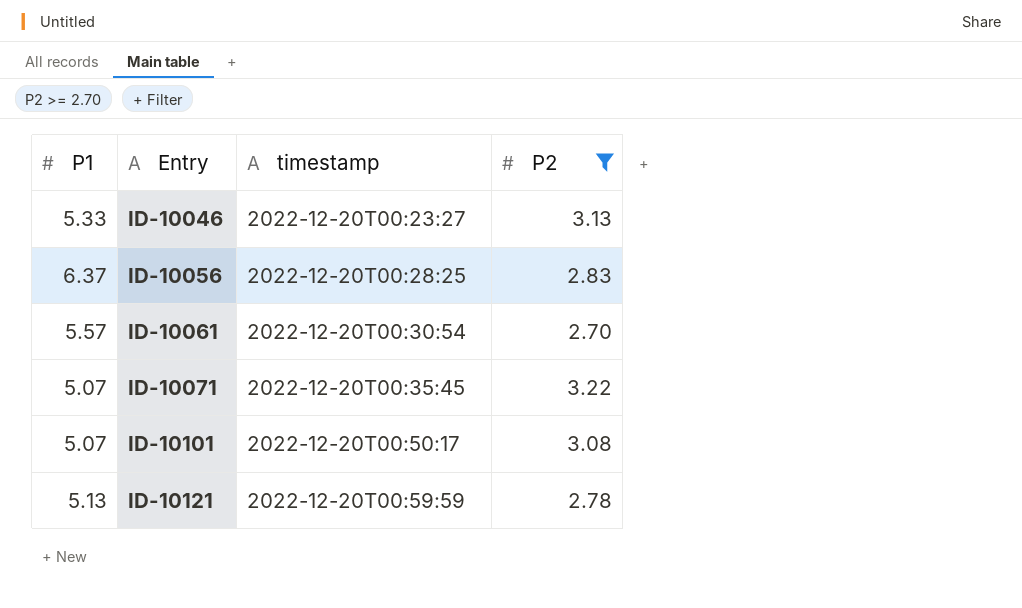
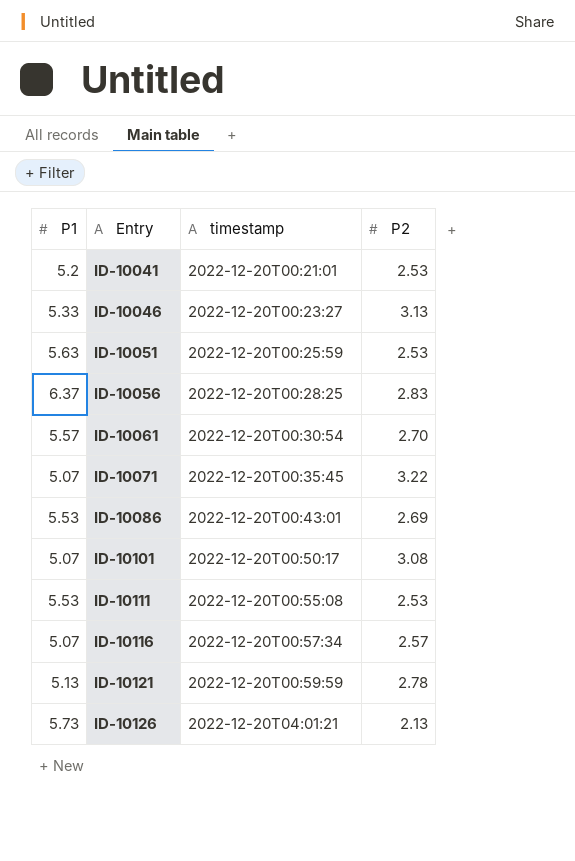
filter: P2 >= 2.70 -> none

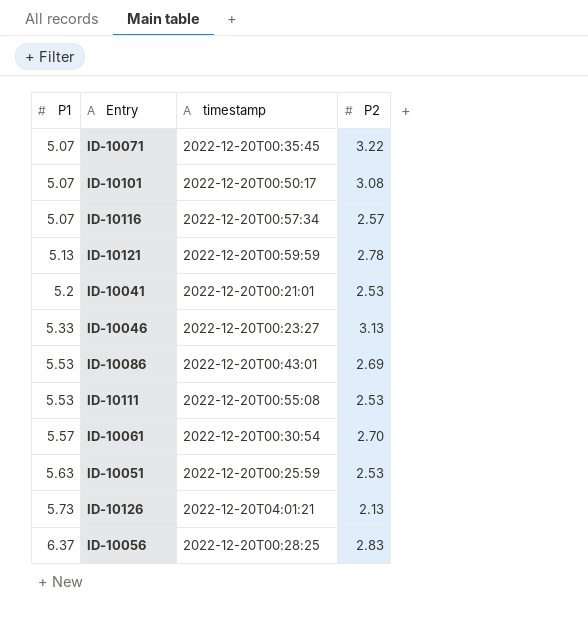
row order: Entry ascending -> P1 ascending

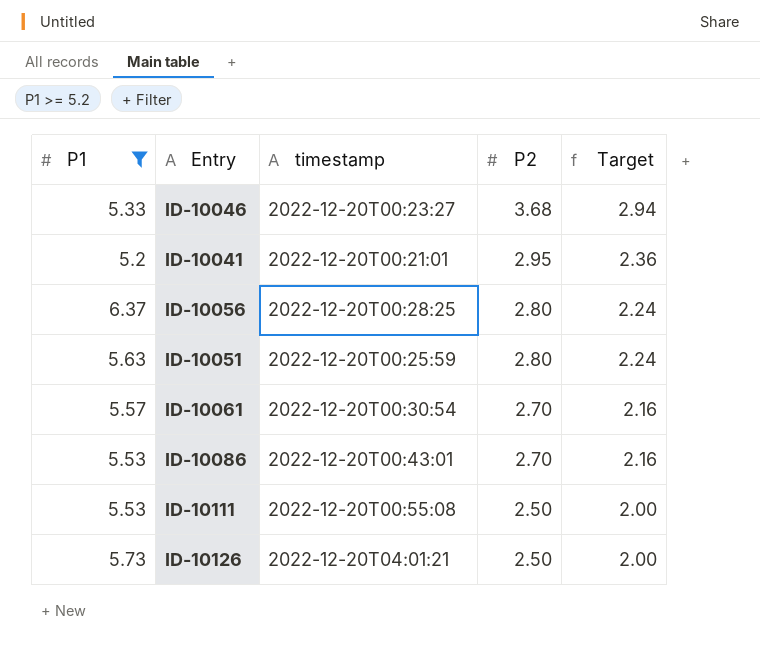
filter: none -> P1 >= 5.2
row order: P1 ascending -> P2 descending
column Target | formula: none -> [P2] * 0.8
ID-10046 | P2: 3.13 -> 3.68
ID-10041 | P2: 2.53 -> 2.95
ID-10056 | P2: 2.83 -> 2.80
ID-10051 | P2: 2.53 -> 2.80
ID-10086 | P2: 2.69 -> 2.70
ID-10111 | P2: 2.53 -> 2.50
ID-10126 | P2: 2.13 -> 2.50

